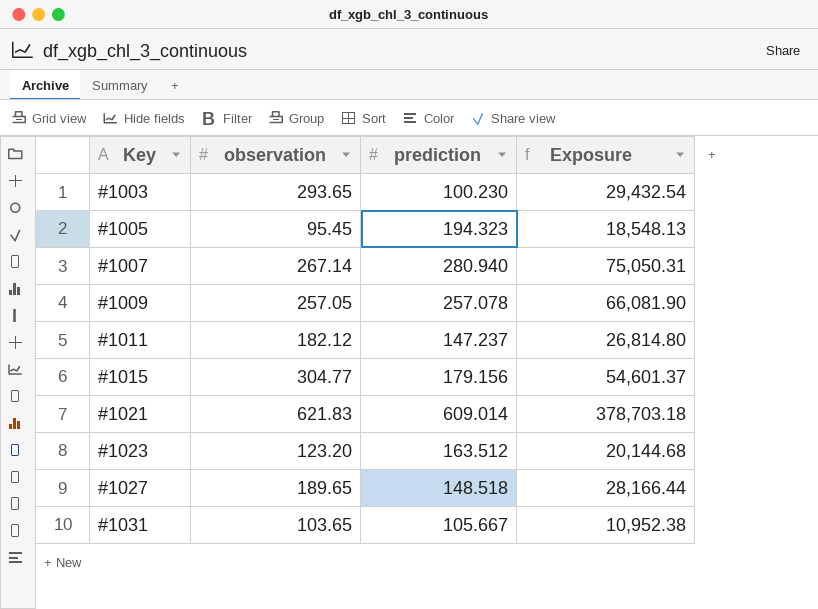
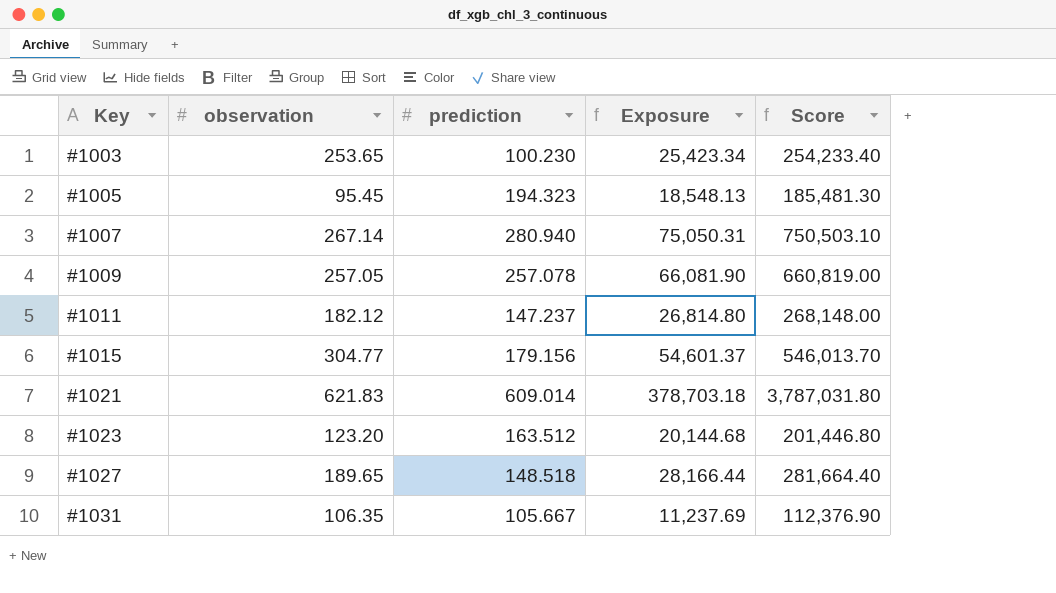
column Score | formula: none -> [Exposure] * 10
#1003 | observation: 293.65 -> 253.65
#1003 | Exposure: 29,432.54 -> 25,423.34
#1031 | observation: 103.65 -> 106.35
#1031 | Exposure: 10,952.38 -> 11,237.69

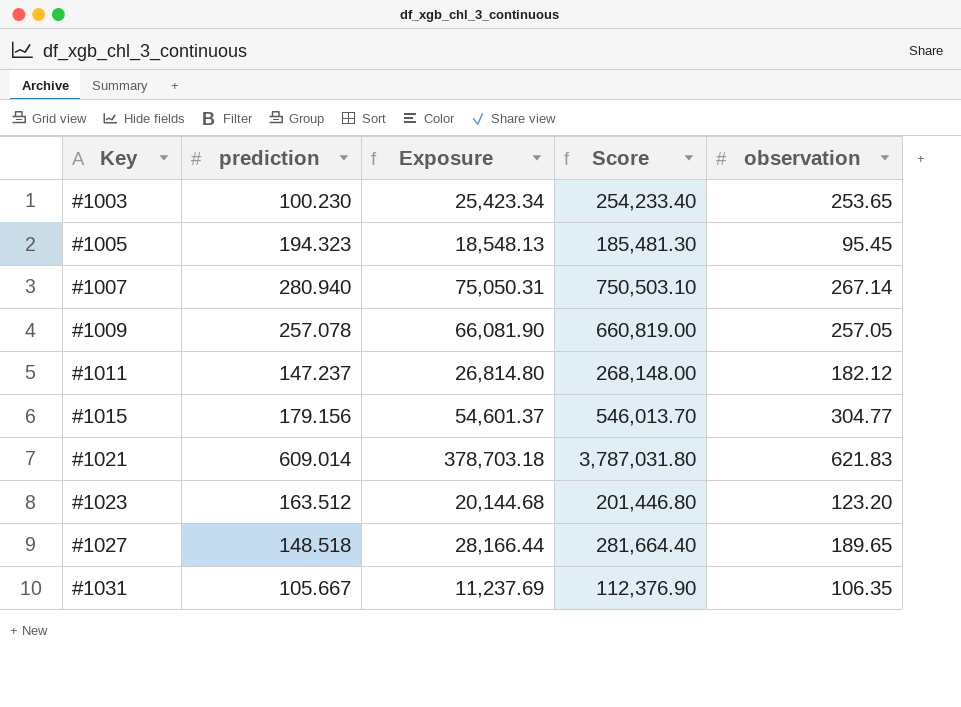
column observation | position: 2 -> 5

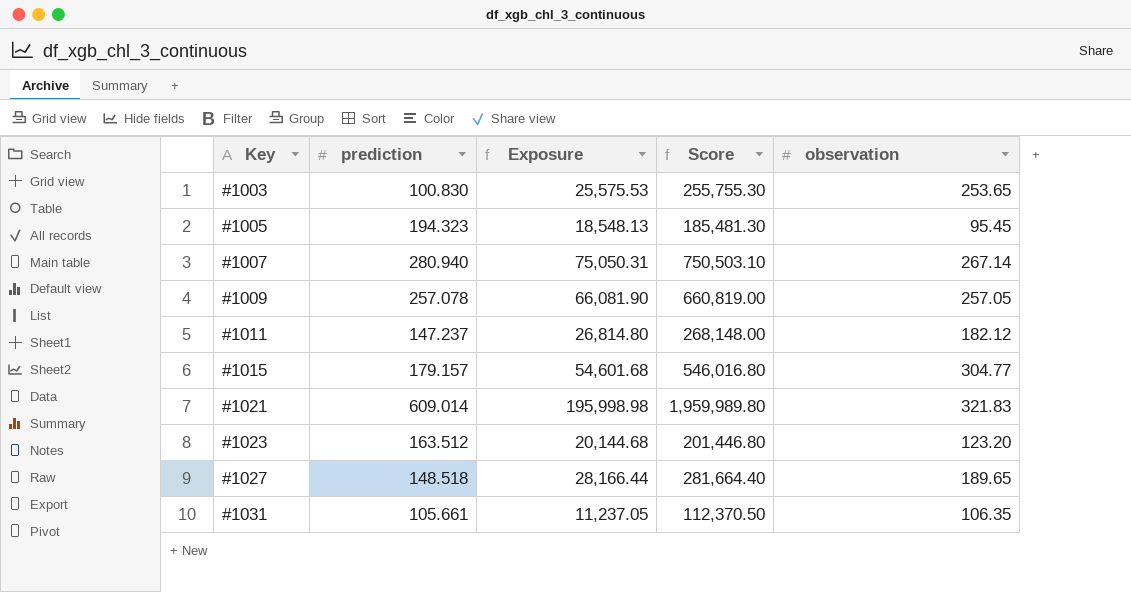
#1003 | prediction: 100.230 -> 100.830
#1003 | Exposure: 25,423.34 -> 25,575.53
#1003 | Score: 254,233.40 -> 255,755.30
#1015 | prediction: 179.156 -> 179.157
#1015 | Exposure: 54,601.37 -> 54,601.68
#1015 | Score: 546,013.70 -> 546,016.80
#1021 | Exposure: 378,703.18 -> 195,998.98
#1021 | Score: 3,787,031.80 -> 1,959,989.80
#1021 | observation: 621.83 -> 321.83
#1031 | prediction: 105.667 -> 105.661
#1031 | Exposure: 11,237.69 -> 11,237.05
#1031 | Score: 112,376.90 -> 112,370.50

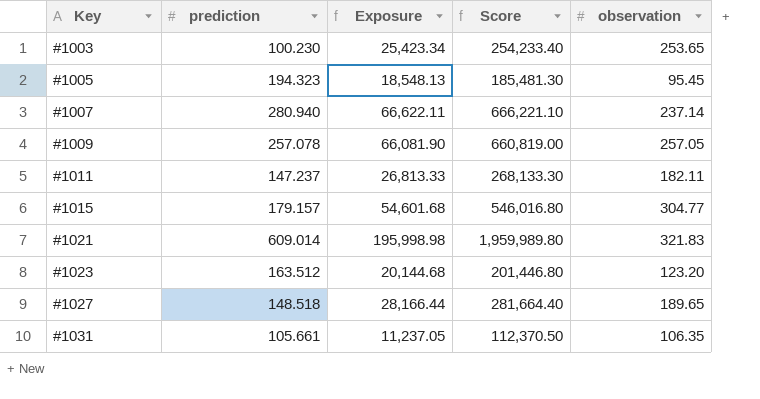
#1003 | prediction: 100.830 -> 100.230
#1003 | Exposure: 25,575.53 -> 25,423.34
#1003 | Score: 255,755.30 -> 254,233.40
#1007 | Exposure: 75,050.31 -> 66,622.11
#1007 | Score: 750,503.10 -> 666,221.10
#1007 | observation: 267.14 -> 237.14
#1011 | Exposure: 26,814.80 -> 26,813.33
#1011 | Score: 268,148.00 -> 268,133.30
#1011 | observation: 182.12 -> 182.11

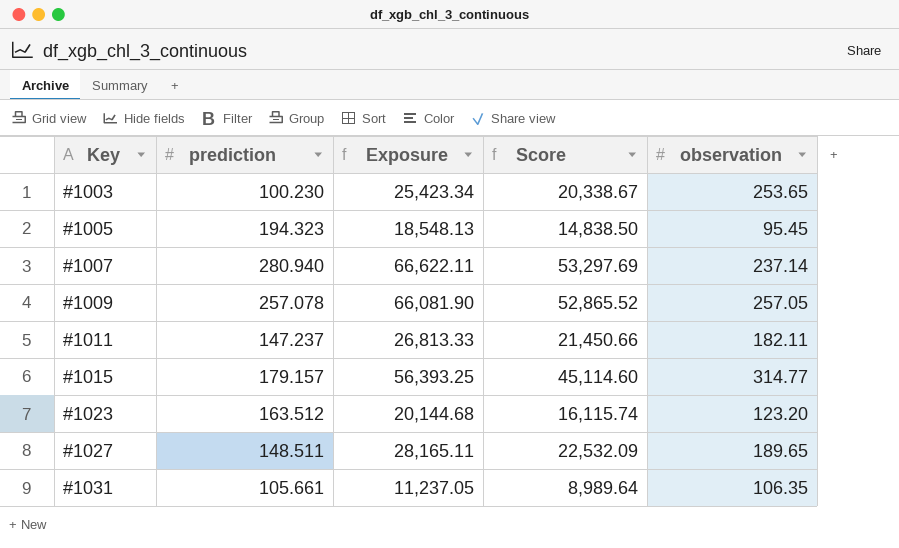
column Score | formula: [Exposure] * 10 -> [Exposure] * 0.8
row #1021: 609.014 | 195,998.98 | 1,959,989.80 | 321.83 -> none
#1015 | Exposure: 54,601.68 -> 56,393.25
#1015 | observation: 304.77 -> 314.77
#1027 | prediction: 148.518 -> 148.511
#1027 | Exposure: 28,166.44 -> 28,165.11

